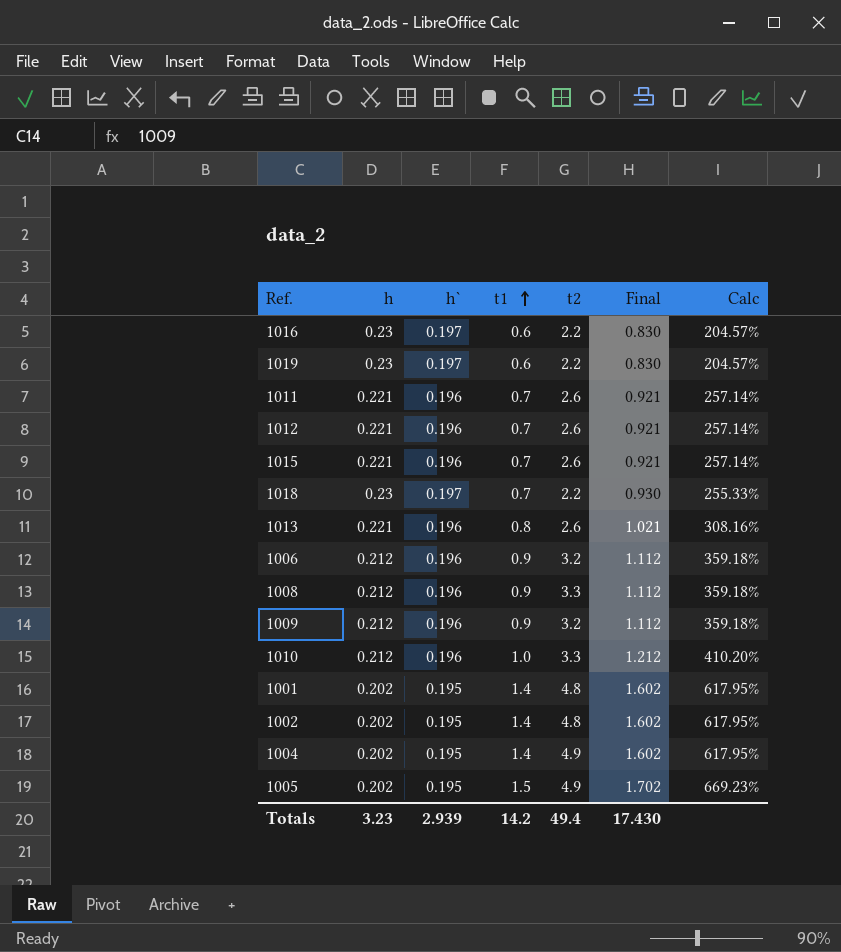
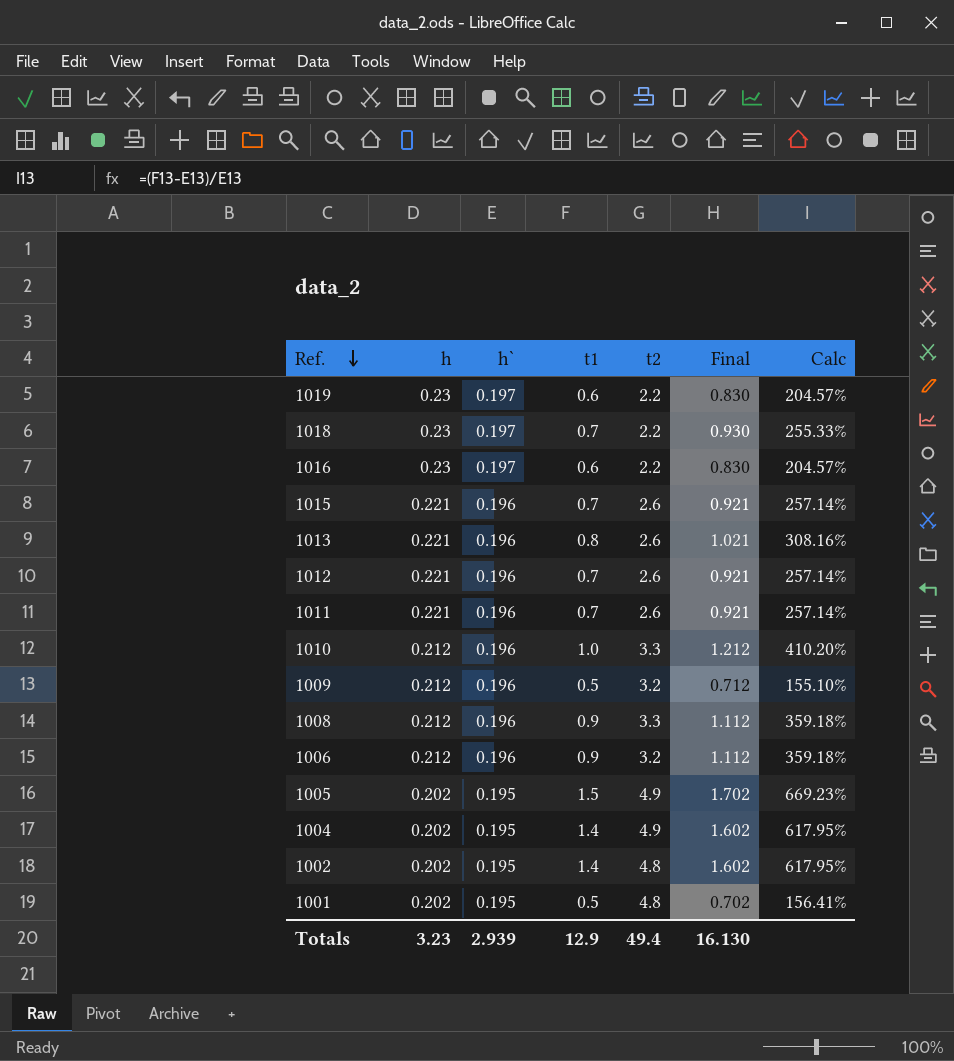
row order: t1 ascending -> Ref. descending
1009 | t1: 0.9 -> 0.5
1009 | Final: 1.112 -> 0.712
1009 | Calc: 359.18% -> 155.10%
1001 | t1: 1.4 -> 0.5
1001 | Final: 1.602 -> 0.702
1001 | Calc: 617.95% -> 156.41%
Totals | t1: 14.2 -> 12.9
Totals | Final: 17.430 -> 16.130

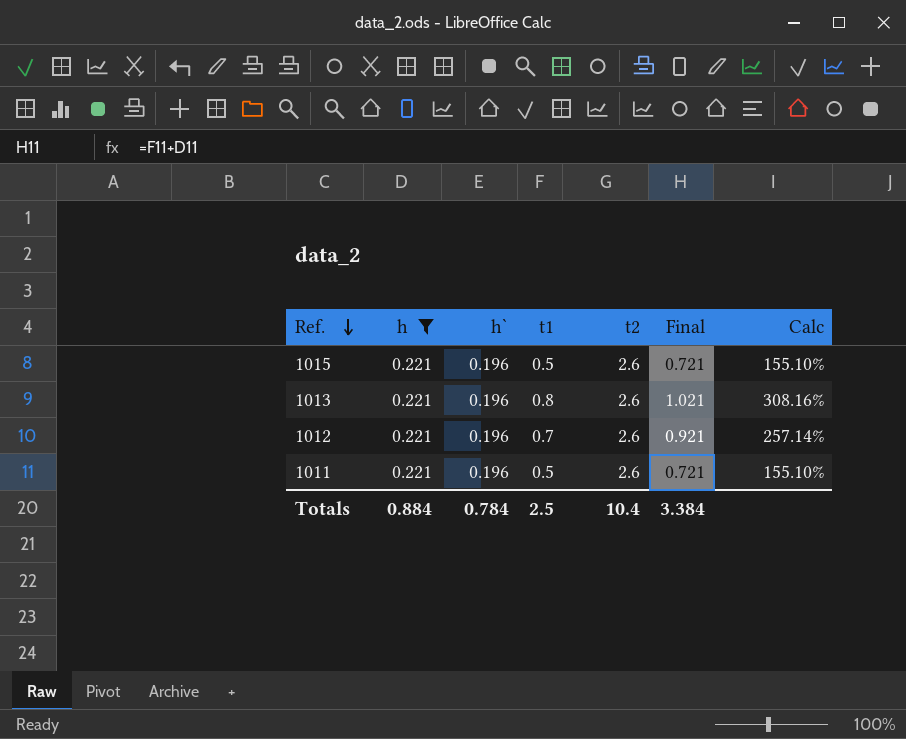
filter: none -> h = 0.221
1015 | t1: 0.7 -> 0.5
1015 | Final: 0.921 -> 0.721
1015 | Calc: 257.14% -> 155.10%
1011 | t1: 0.7 -> 0.5
1011 | Final: 0.921 -> 0.721
1011 | Calc: 257.14% -> 155.10%
Totals | h: 3.23 -> 0.884
Totals | h`: 2.939 -> 0.784
Totals | t1: 12.9 -> 2.5
Totals | t2: 49.4 -> 10.4
Totals | Final: 16.130 -> 3.384

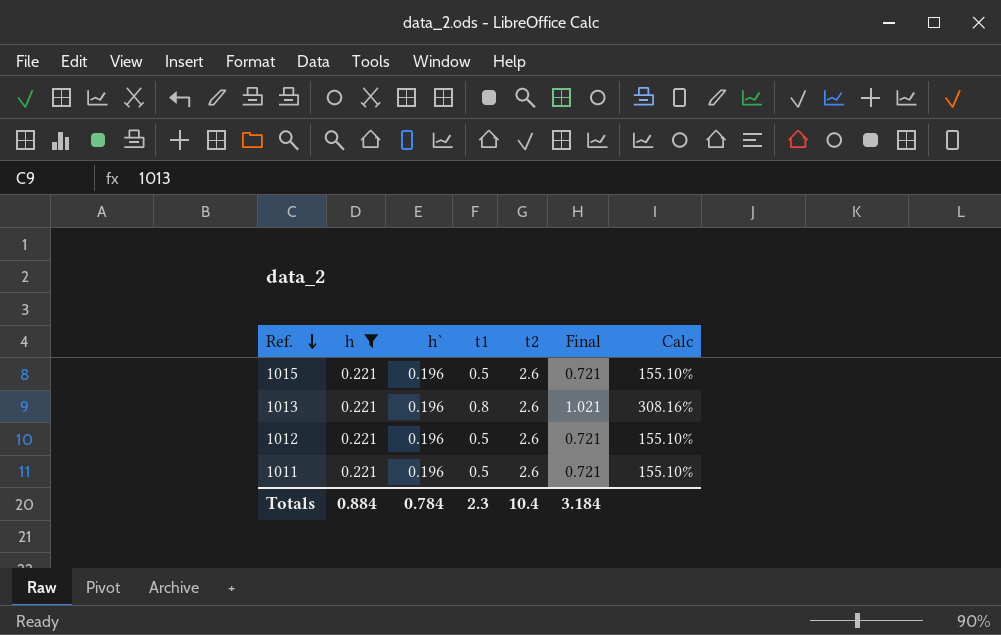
1012 | t1: 0.7 -> 0.5
1012 | Final: 0.921 -> 0.721
1012 | Calc: 257.14% -> 155.10%
Totals | t1: 2.5 -> 2.3
Totals | Final: 3.384 -> 3.184

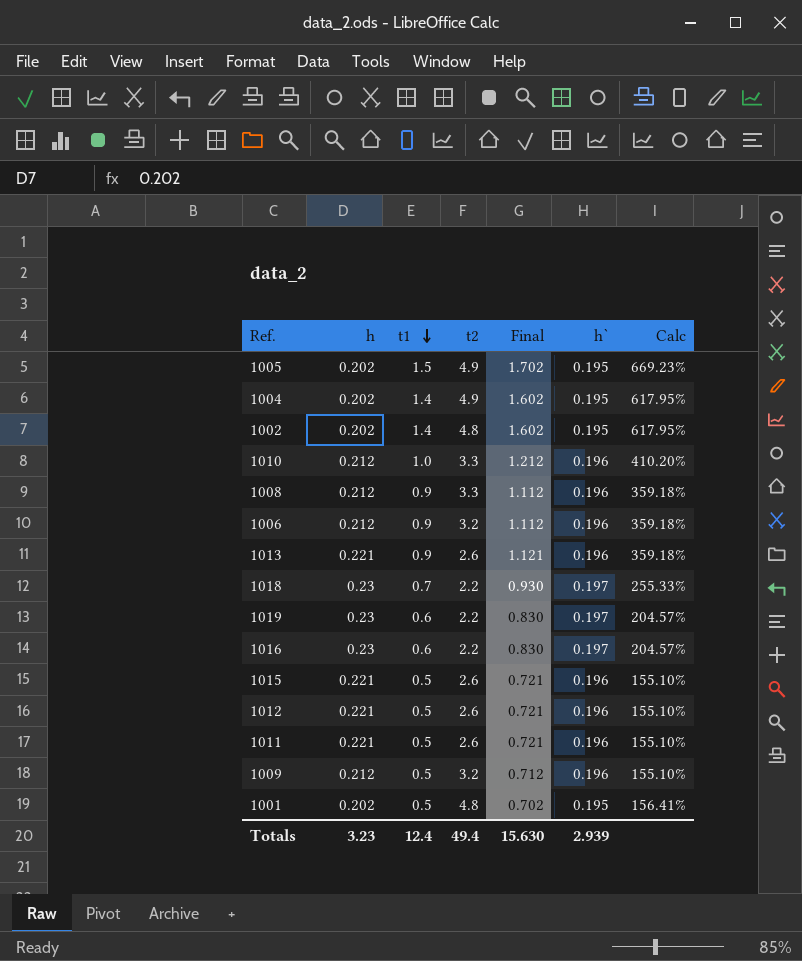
filter: h = 0.221 -> none
row order: Ref. descending -> t1 descending
column h` | position: 3 -> 6
1013 | t1: 0.8 -> 0.9
1013 | Final: 1.021 -> 1.121
1013 | Calc: 308.16% -> 359.18%
Totals | h: 0.884 -> 3.23
Totals | t1: 2.3 -> 12.4
Totals | t2: 10.4 -> 49.4
Totals | Final: 3.184 -> 15.630
Totals | h`: 0.784 -> 2.939

